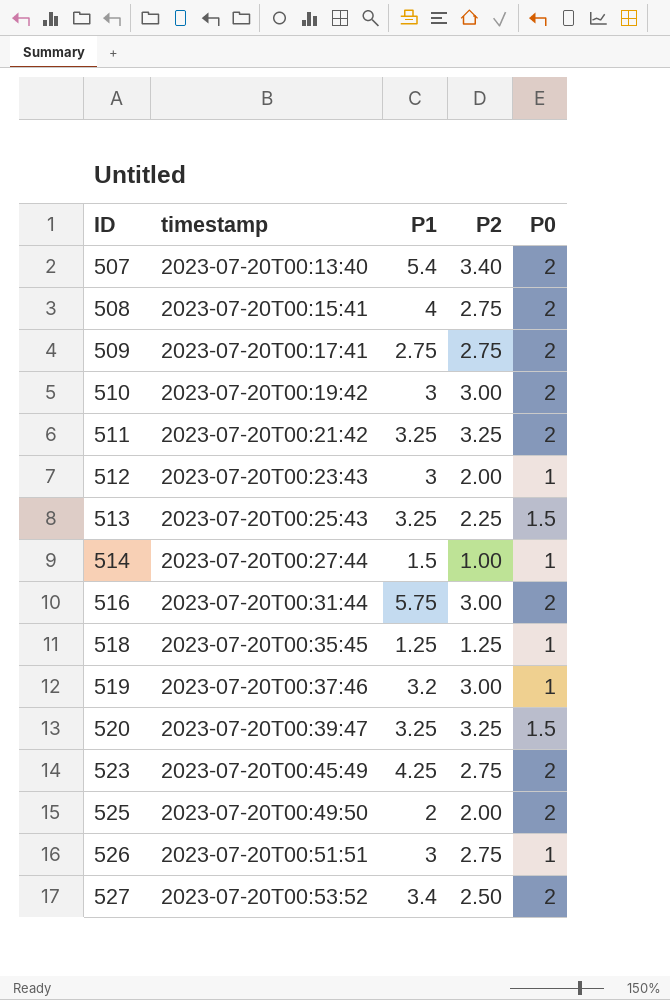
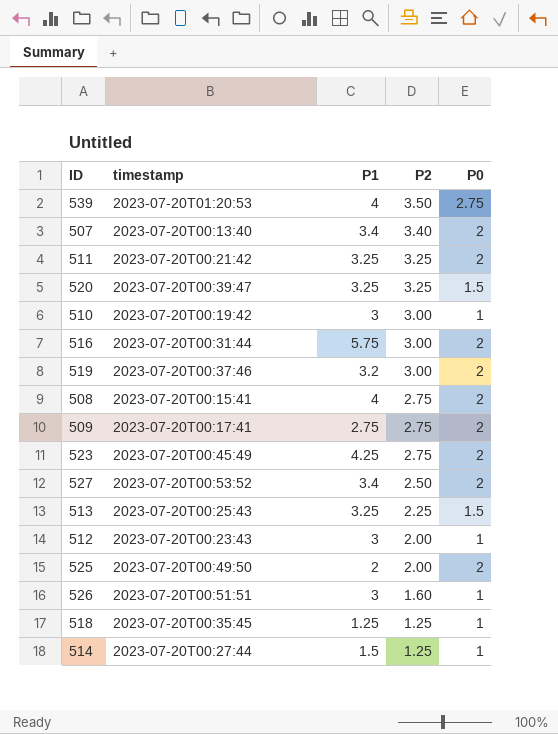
row order: ID ascending -> P2 descending
row 539: none -> 2023-07-20T01:20:53 | 4 | 3.50 | 2.75
507 | P1: 5.4 -> 3.4
510 | P0: 2 -> 1
519 | P0: 1 -> 2
526 | P2: 2.75 -> 1.60
514 | P2: 1.00 -> 1.25

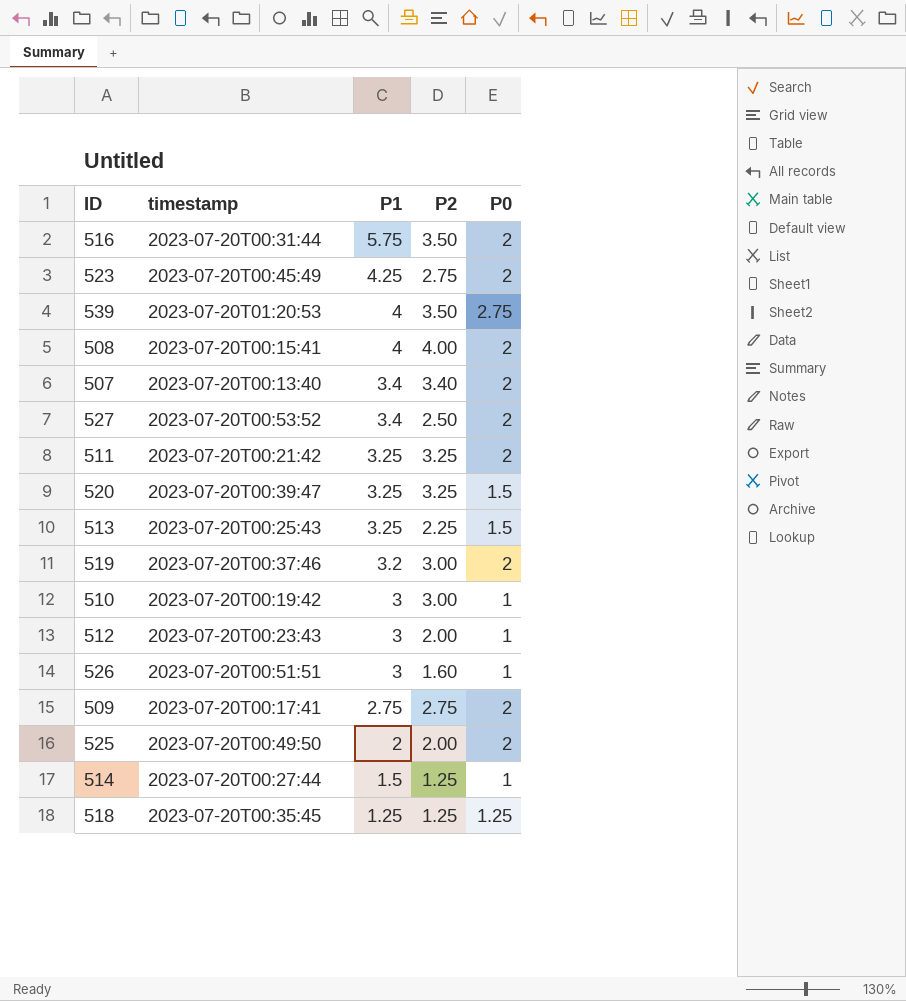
row order: P2 descending -> P1 descending
516 | P2: 3.00 -> 3.50
508 | P2: 2.75 -> 4.00
518 | P0: 1 -> 1.25

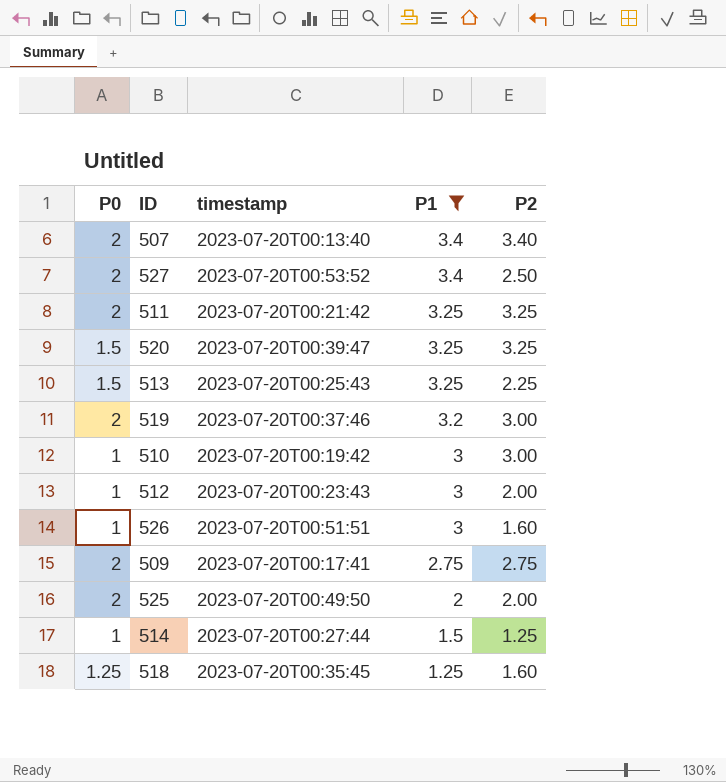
filter: none -> P1 <= 3.4
column P0 | position: 5 -> 1
518 | P2: 1.25 -> 1.60

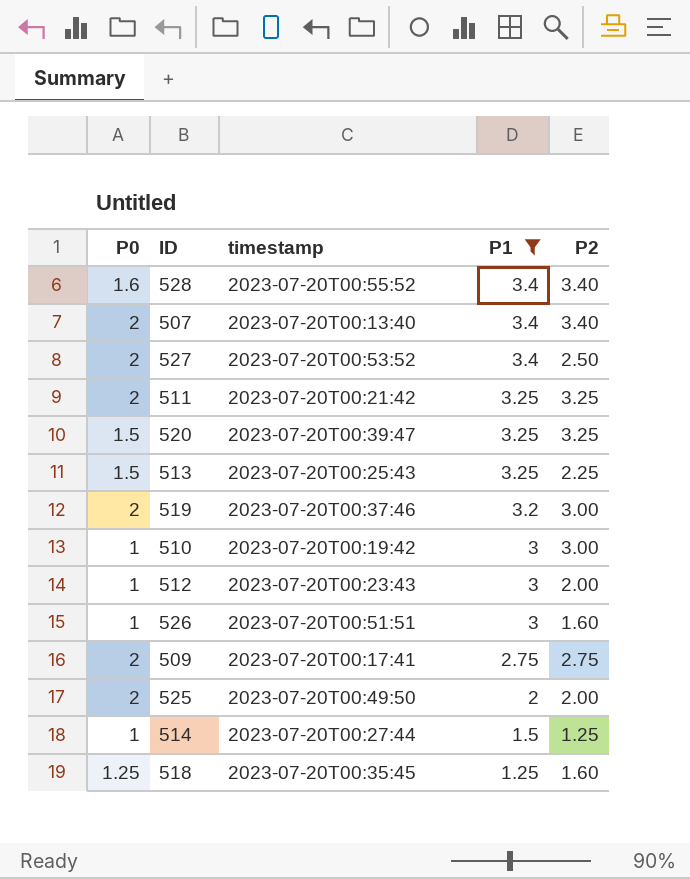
row 528: none -> 1.6 | 2023-07-20T00:55:52 | 3.4 | 3.40

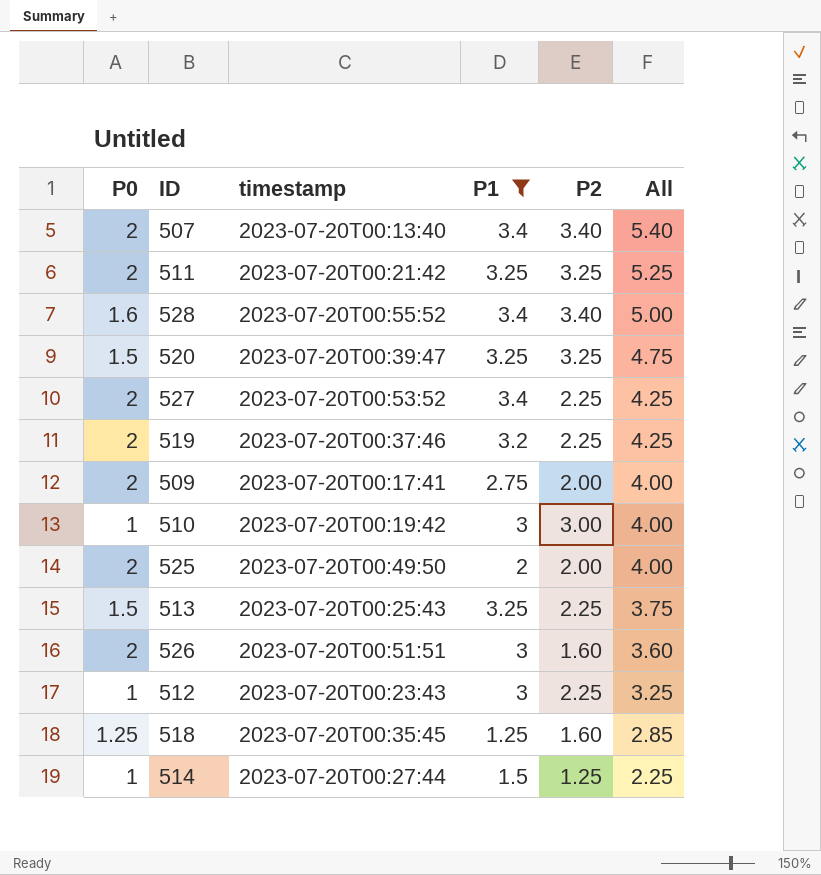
row order: P1 descending -> All descending
column All | formula: none -> [P0] + [P2]
527 | P2: 2.50 -> 2.25
519 | P2: 3.00 -> 2.25
509 | P2: 2.75 -> 2.00
526 | P0: 1 -> 2
512 | P2: 2.00 -> 2.25

